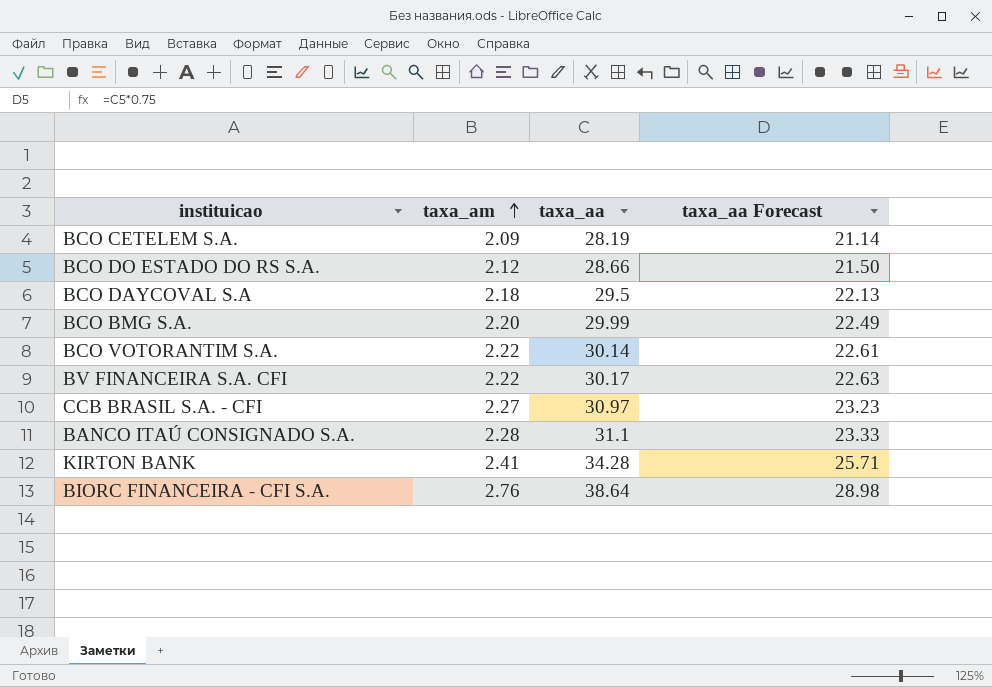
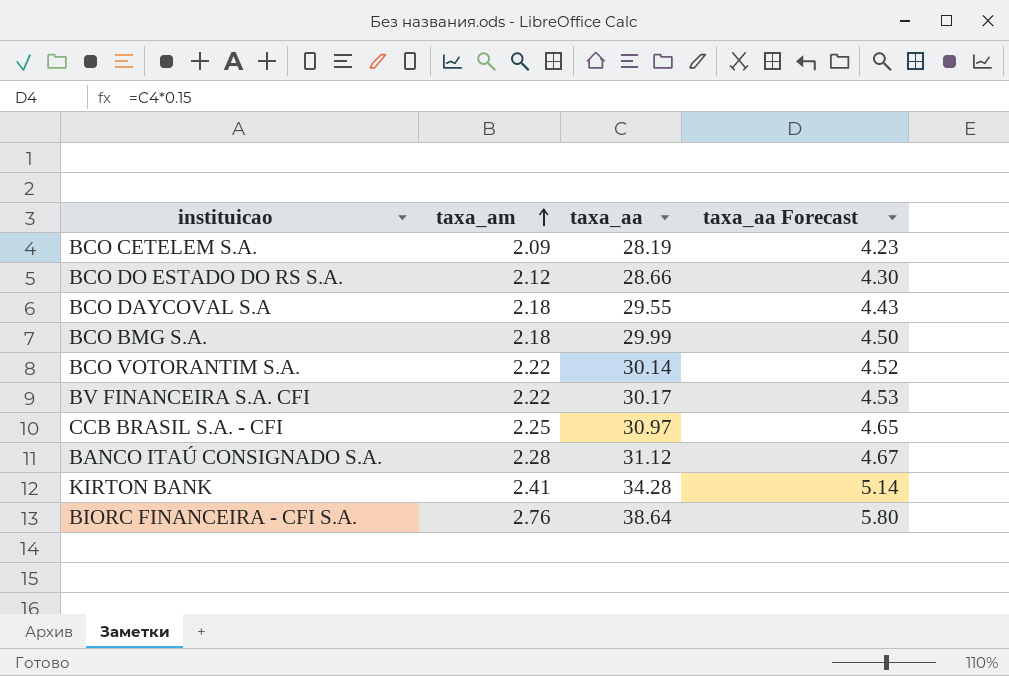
column taxa_aa Forecast | formula: [taxa_aa] * 0.75 -> [taxa_aa] * 0.15
BCO DAYCOVAL S.A | taxa_aa: 29.5 -> 29.55
BCO BMG S.A. | taxa_am: 2.20 -> 2.18
CCB BRASIL S.A. - CFI | taxa_am: 2.27 -> 2.25
BANCO ITAÚ CONSIGNADO S.A. | taxa_aa: 31.1 -> 31.12

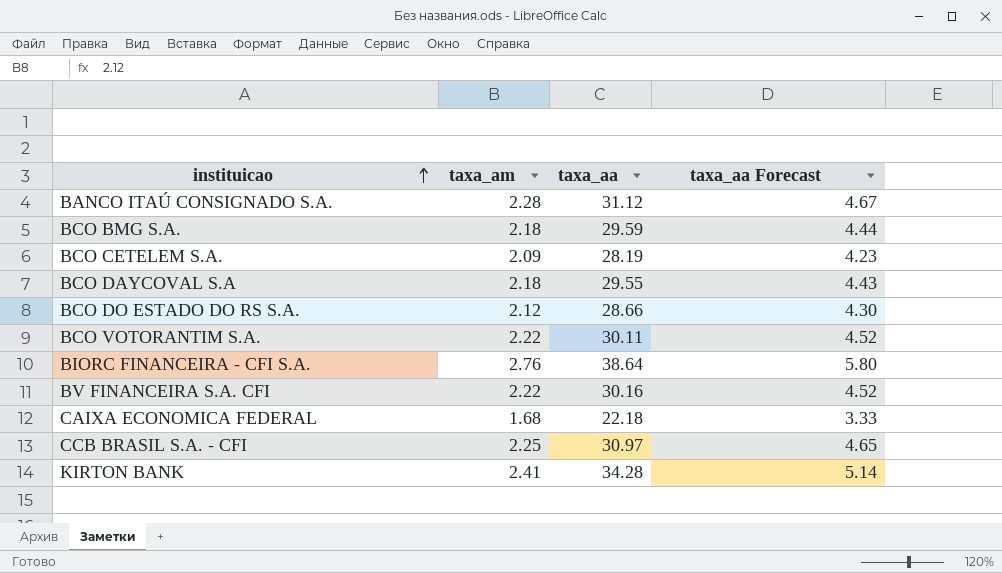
row order: taxa_am ascending -> instituicao ascending
BCO BMG S.A. | taxa_aa: 29.99 -> 29.59
BCO BMG S.A. | taxa_aa Forecast: 4.50 -> 4.44
BCO VOTORANTIM S.A. | taxa_aa: 30.14 -> 30.11
BV FINANCEIRA S.A. CFI | taxa_aa: 30.17 -> 30.16
BV FINANCEIRA S.A. CFI | taxa_aa Forecast: 4.53 -> 4.52
row CAIXA ECONOMICA FEDERAL: none -> 1.68 | 22.18 | 3.33

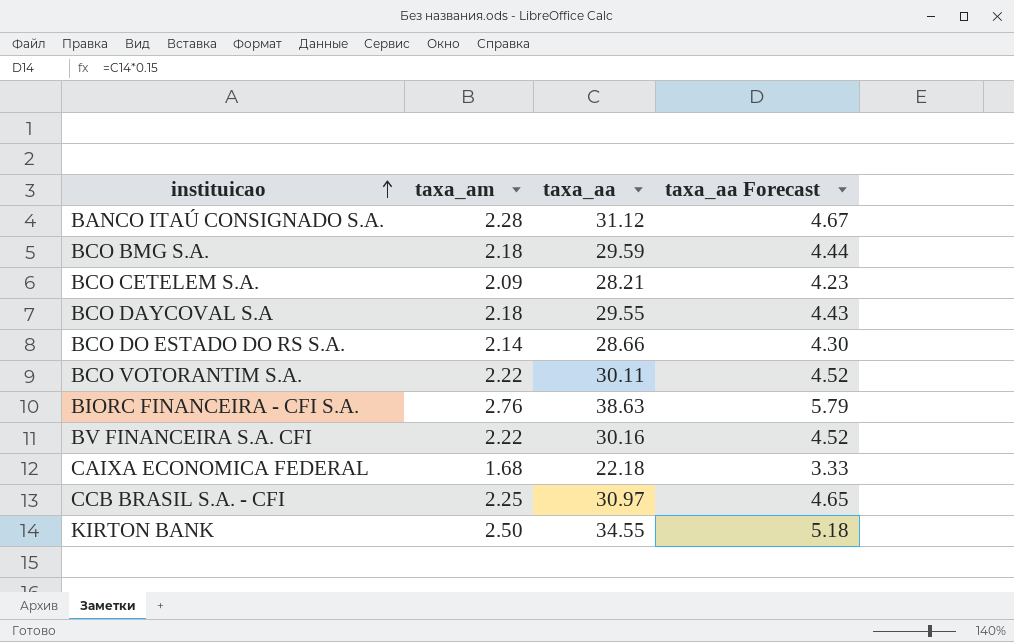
BCO CETELEM S.A. | taxa_aa: 28.19 -> 28.21
BCO DO ESTADO DO RS S.A. | taxa_am: 2.12 -> 2.14
BIORC FINANCEIRA - CFI S.A. | taxa_aa: 38.64 -> 38.63
BIORC FINANCEIRA - CFI S.A. | taxa_aa Forecast: 5.80 -> 5.79
KIRTON BANK | taxa_am: 2.41 -> 2.50
KIRTON BANK | taxa_aa: 34.28 -> 34.55
KIRTON BANK | taxa_aa Forecast: 5.14 -> 5.18

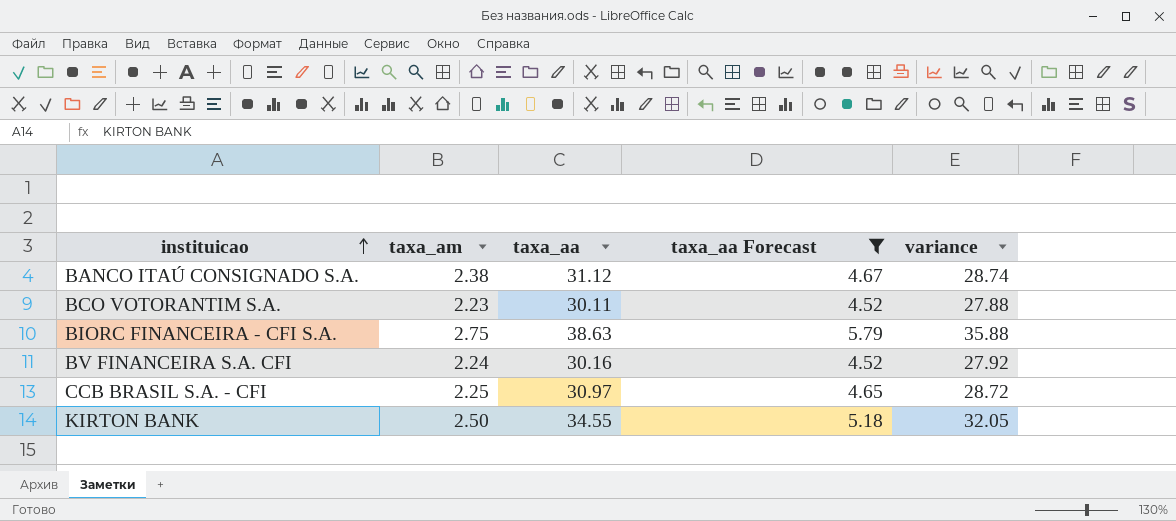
filter: none -> taxa_aa Forecast >= 4.52
column variance | formula: none -> [taxa_aa] - [taxa_am]
BANCO ITAÚ CONSIGNADO S.A. | taxa_am: 2.28 -> 2.38
BCO VOTORANTIM S.A. | taxa_am: 2.22 -> 2.23
BIORC FINANCEIRA - CFI S.A. | taxa_am: 2.76 -> 2.75
BV FINANCEIRA S.A. CFI | taxa_am: 2.22 -> 2.24

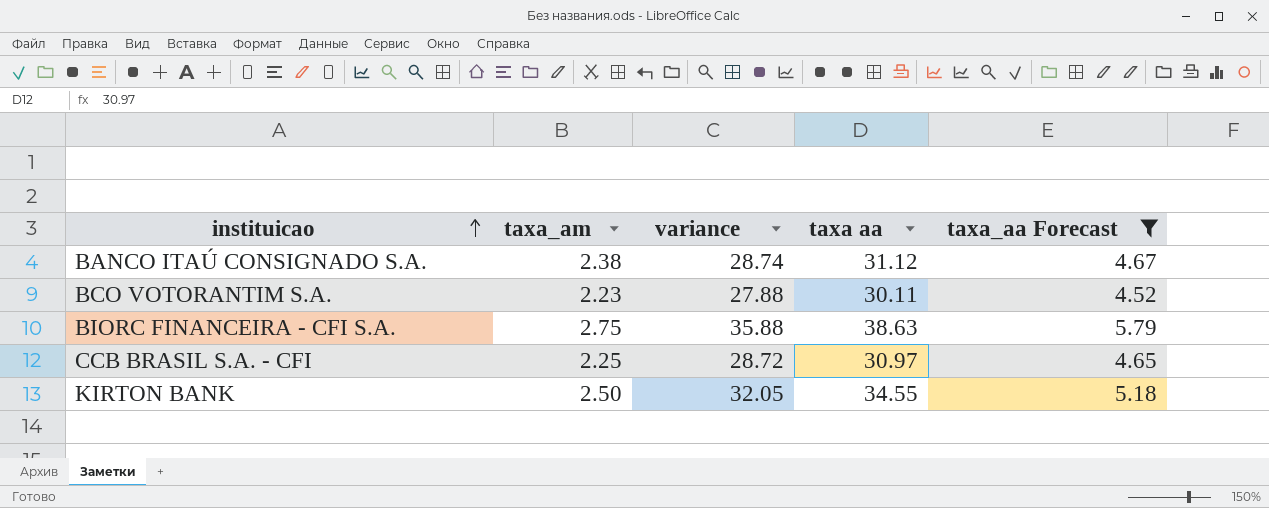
column variance | position: 5 -> 3
column name: taxa_aa -> taxa aa
row BV FINANCEIRA S.A. CFI: 2.24 | 30.16 | 4.52 | 27.92 -> none

